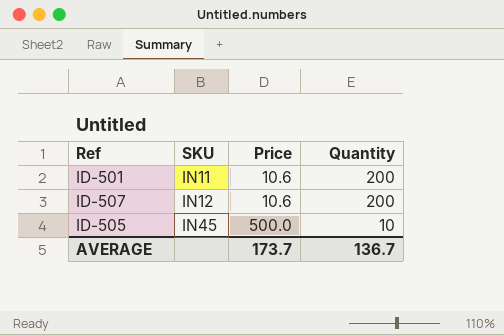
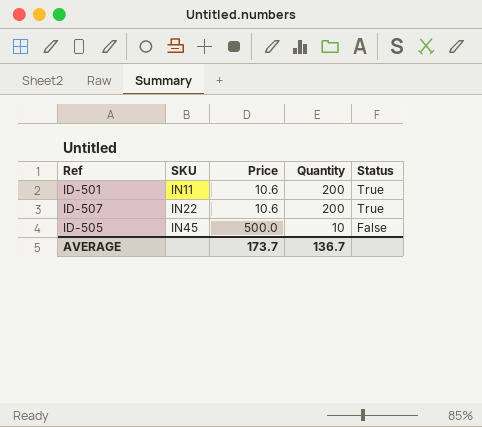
column Status | position: none -> 5
ID-507 | SKU: IN12 -> IN22

